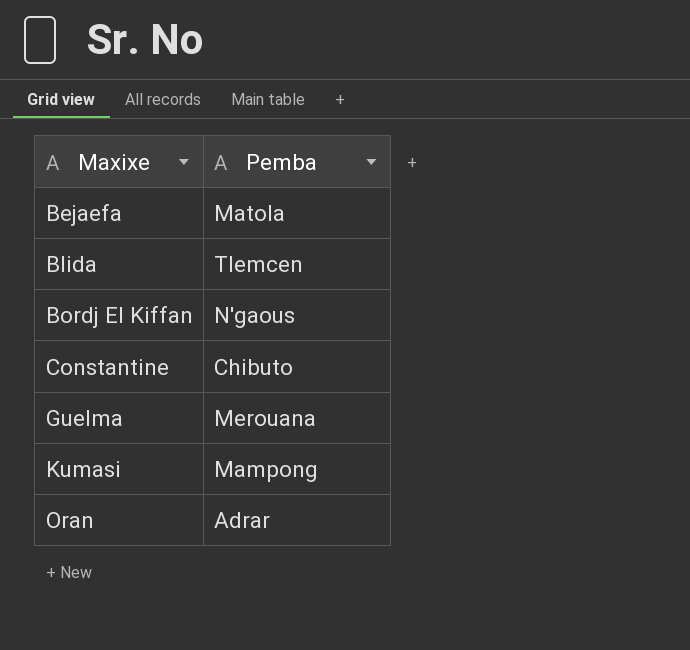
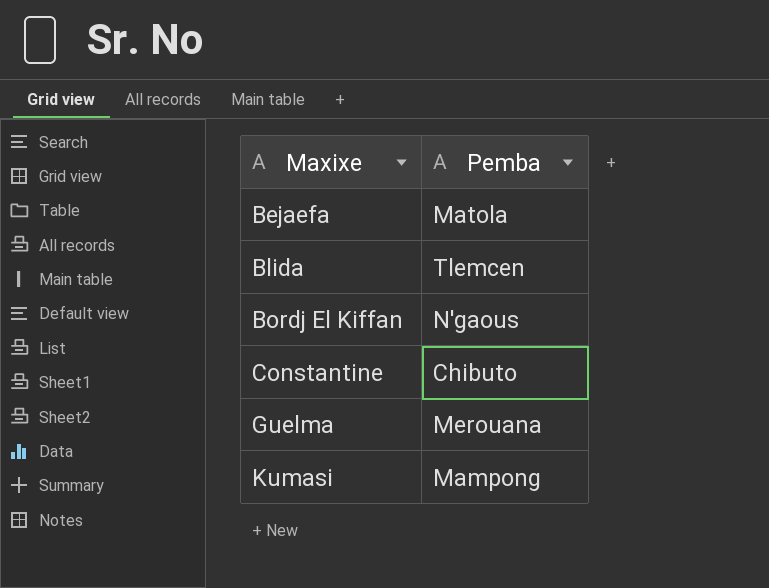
row Oran: Adrar -> none

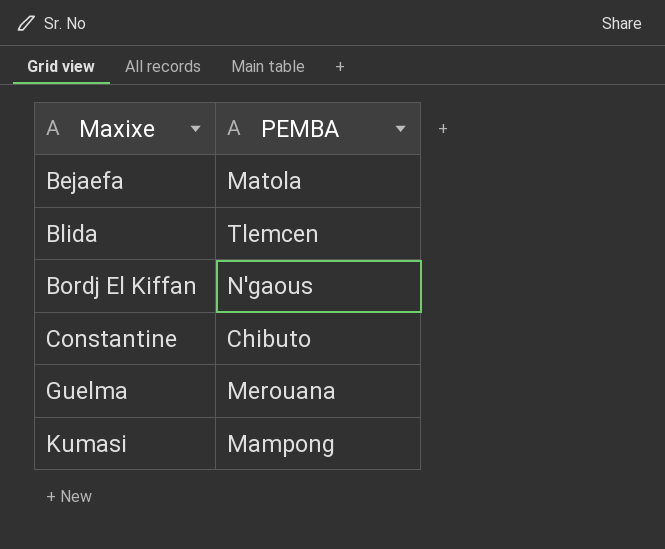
column name: Pemba -> PEMBA

